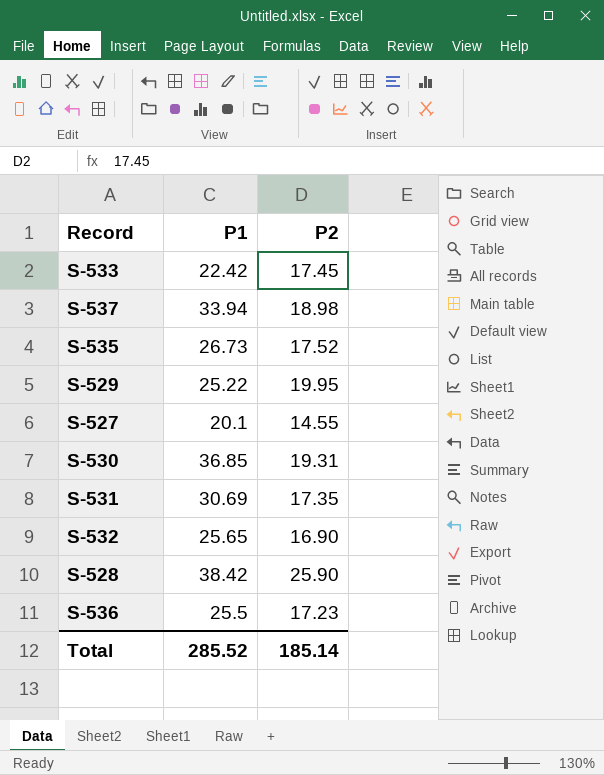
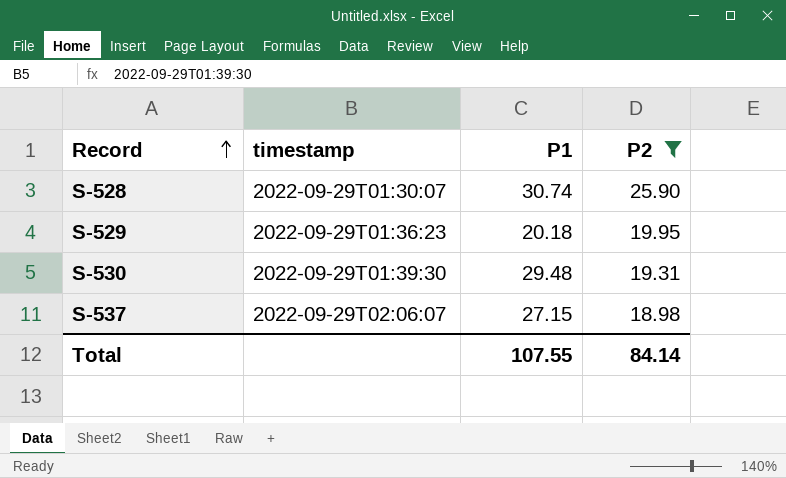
filter: none -> P2 >= 18.98
row order: none -> Record ascending
column timestamp | position: none -> 2
S-528 | P1: 38.42 -> 30.74
S-529 | P1: 25.22 -> 20.18
S-530 | P1: 36.85 -> 29.48
S-537 | P1: 33.94 -> 27.15
Total | P1: 285.52 -> 107.55
Total | P2: 185.14 -> 84.14

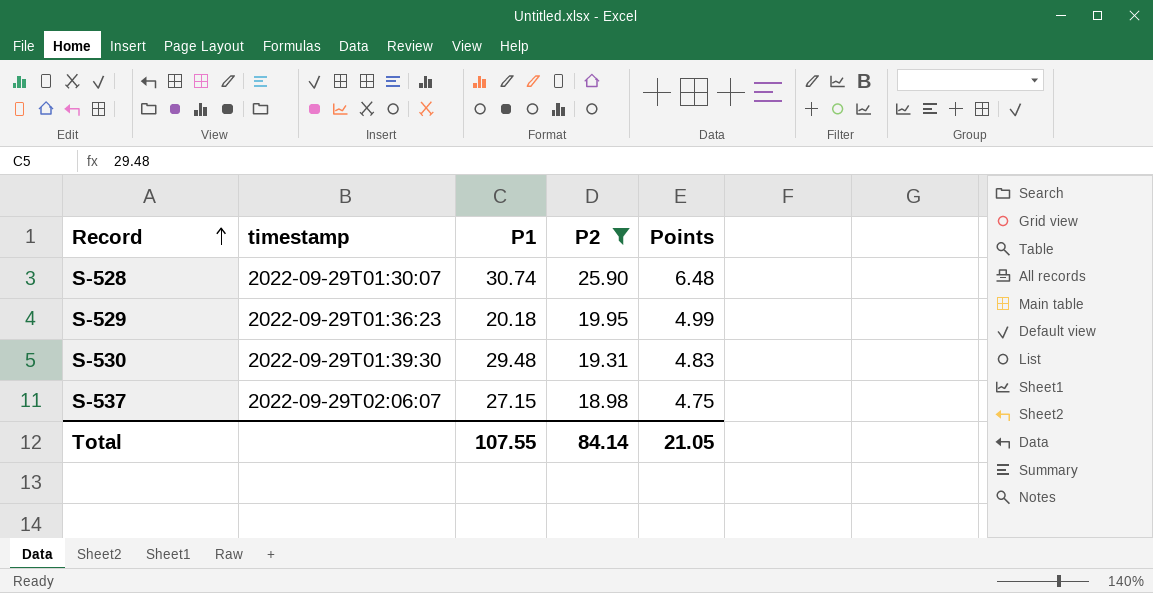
column Points | formula: none -> [P2] * 0.25

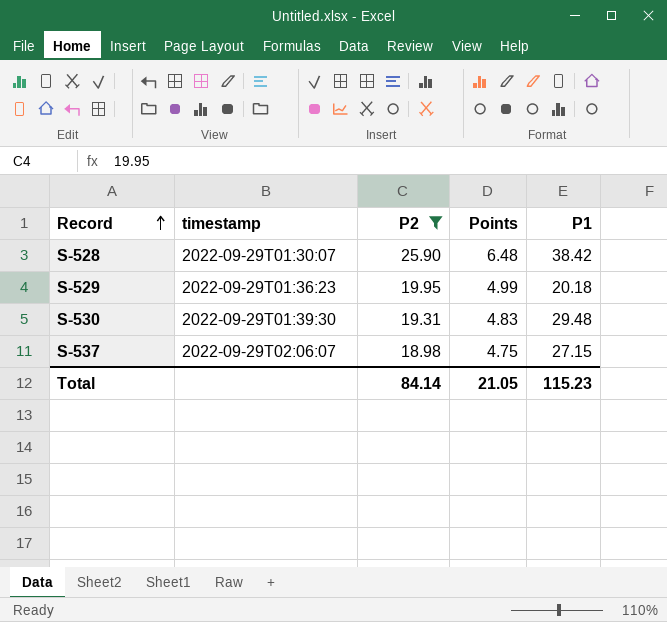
column P1 | position: 3 -> 5
S-528 | P1: 30.74 -> 38.42
Total | P1: 107.55 -> 115.23

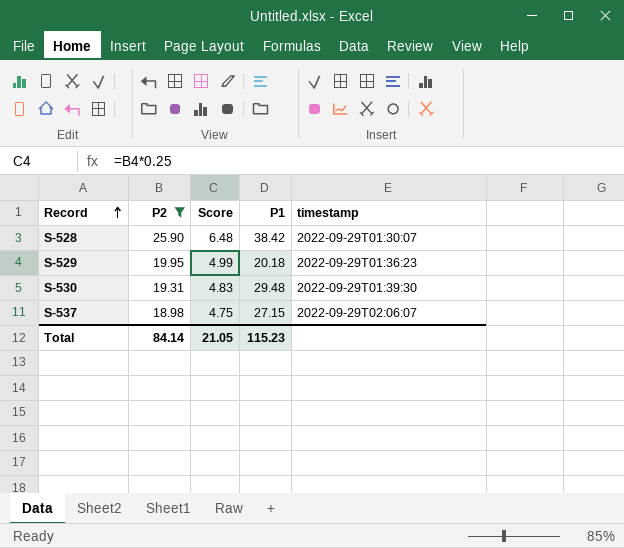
column name: Points -> Score
column timestamp | position: 2 -> 5

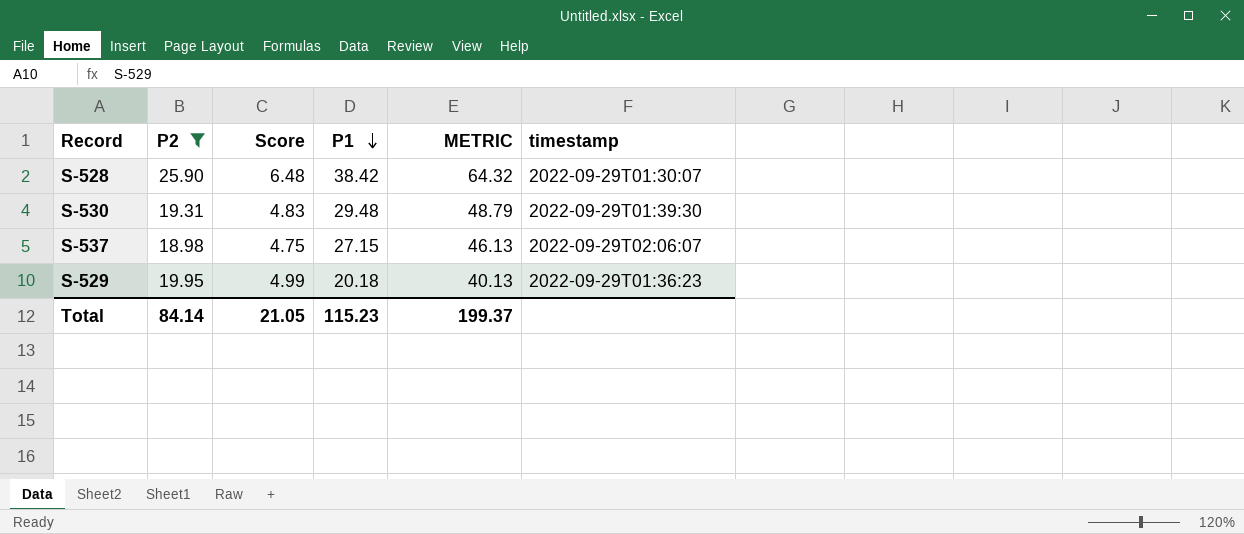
row order: Record ascending -> P1 descending
column METRIC | formula: none -> [P2] + [P1]

